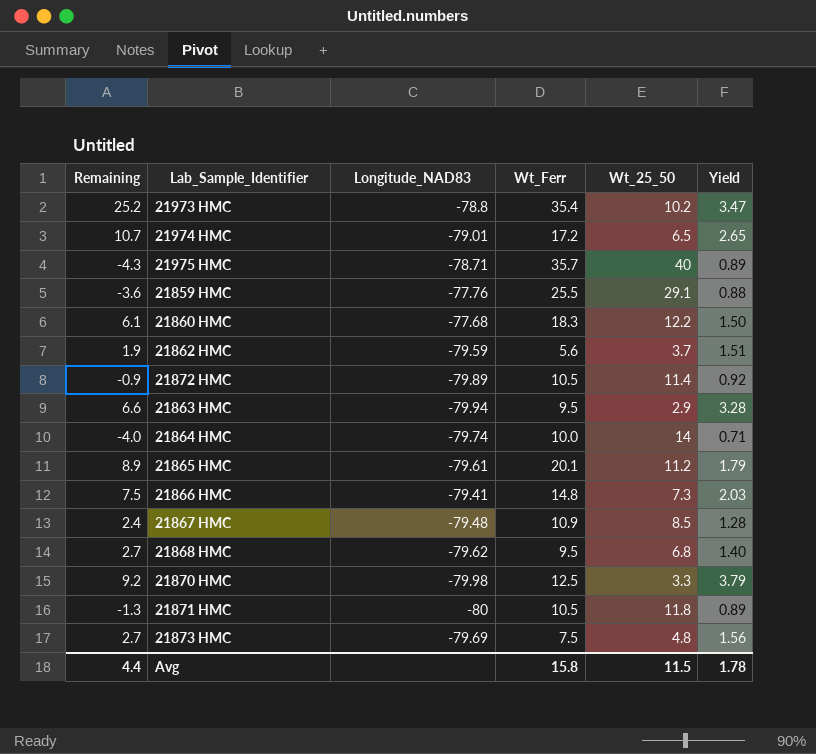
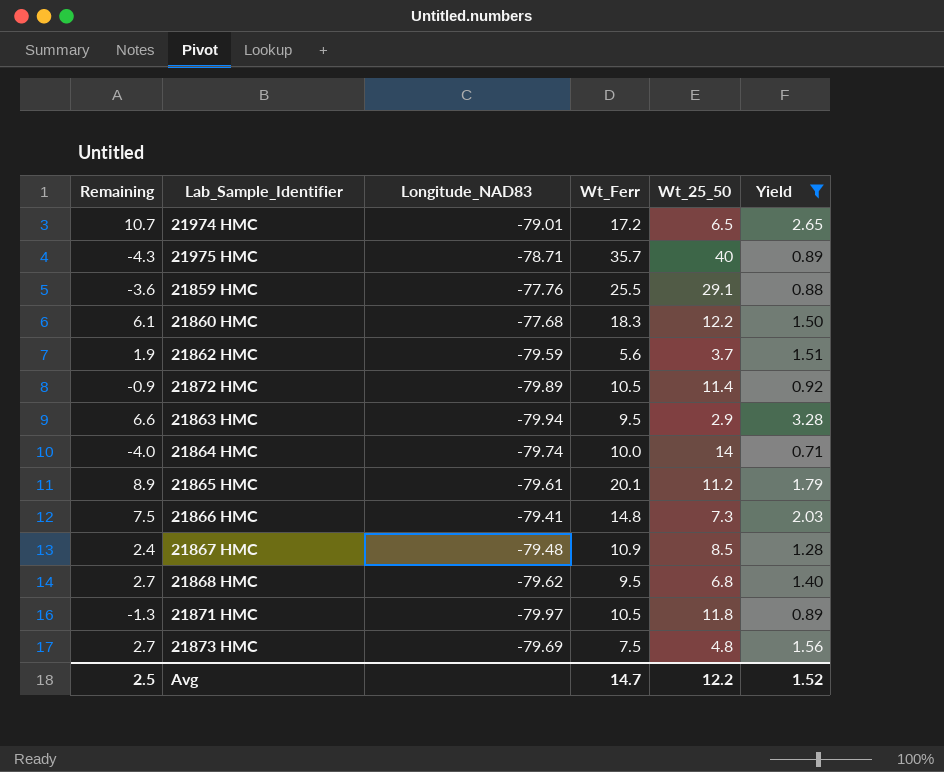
filter: none -> Yield <= 3.28
21871 HMC | Longitude_NAD83: -80 -> -79.97
Avg | Remaining: 4.4 -> 2.5
Avg | Wt_Ferr: 15.8 -> 14.7
Avg | Wt_25_50: 11.5 -> 12.2
Avg | Yield: 1.78 -> 1.52

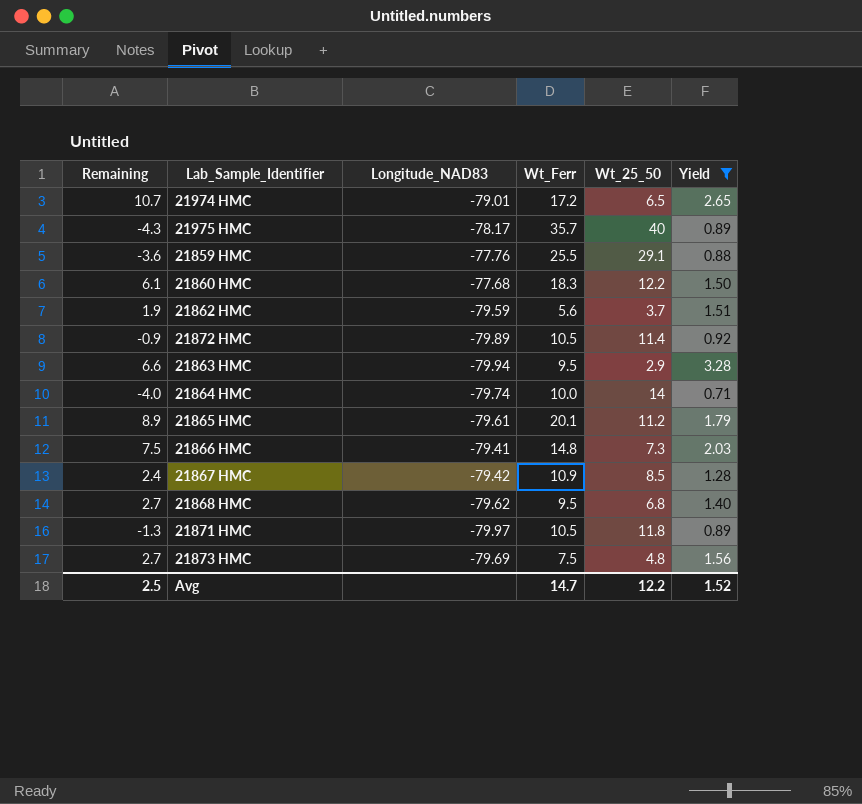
21975 HMC | Longitude_NAD83: -78.71 -> -78.17
21867 HMC | Longitude_NAD83: -79.48 -> -79.42

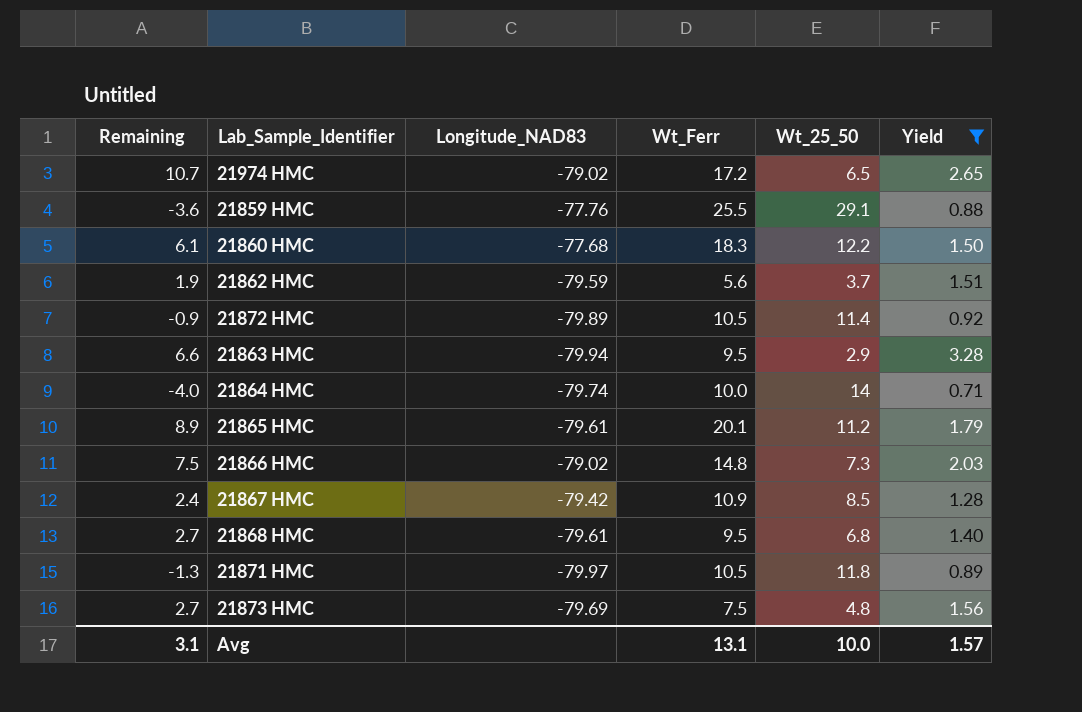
row 21975 HMC: -4.3 | -78.17 | 35.7 | 40 | 0.89 -> none
21974 HMC | Longitude_NAD83: -79.01 -> -79.02
21866 HMC | Longitude_NAD83: -79.41 -> -79.02
21868 HMC | Longitude_NAD83: -79.62 -> -79.61
Avg | Remaining: 2.5 -> 3.1
Avg | Wt_Ferr: 14.7 -> 13.1
Avg | Wt_25_50: 12.2 -> 10.0
Avg | Yield: 1.52 -> 1.57

